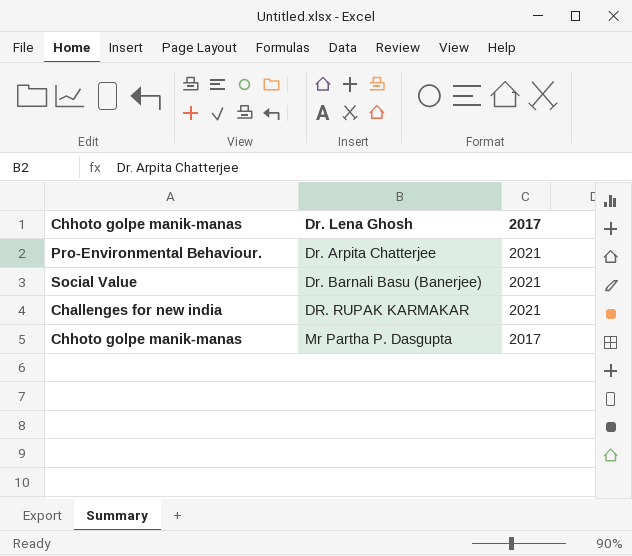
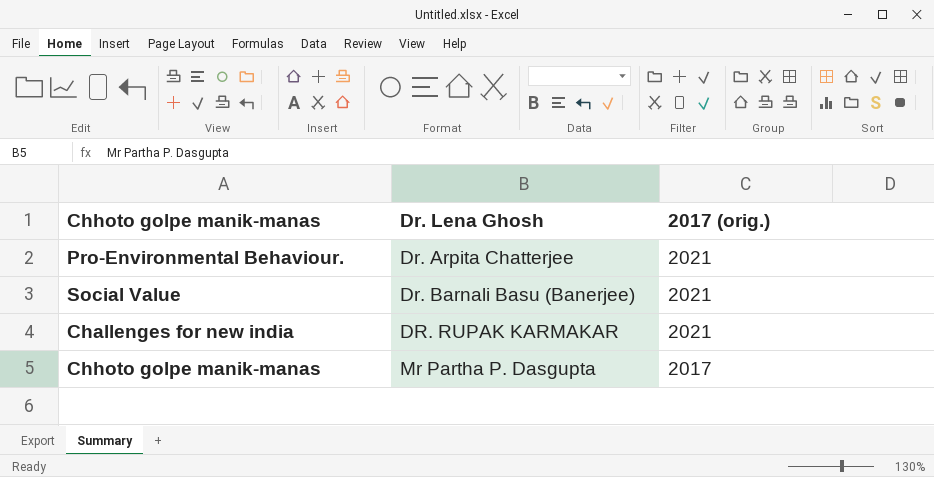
column name: 2017 -> 2017 (orig.)

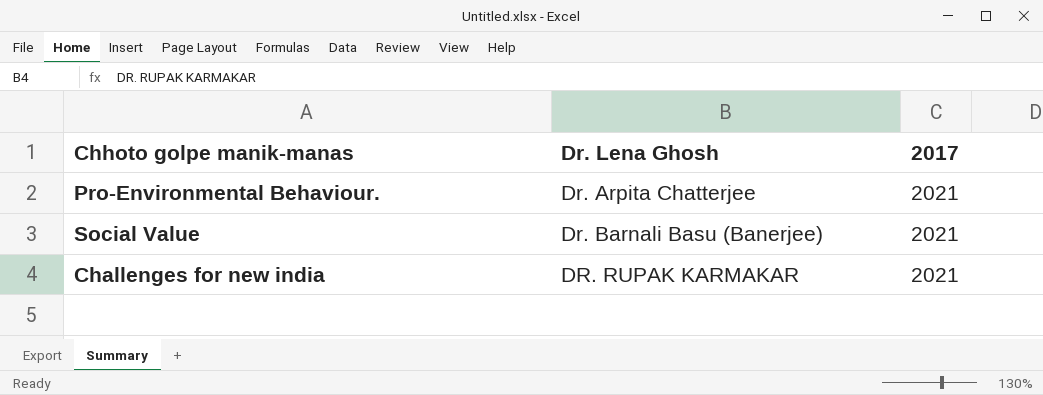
column name: 2017 (orig.) -> 2017
row Chhoto golpe manik-manas: Mr Partha P. Dasgupta | 2017 -> none

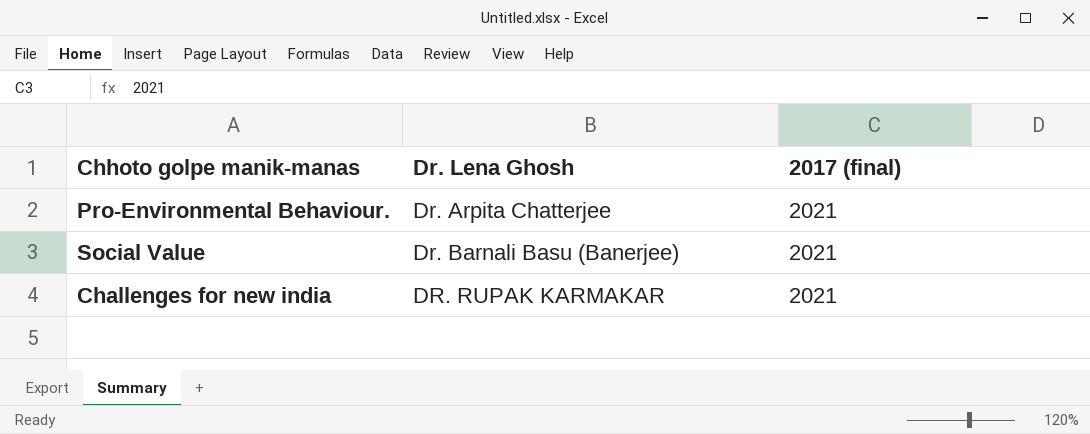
column name: 2017 -> 2017 (final)

